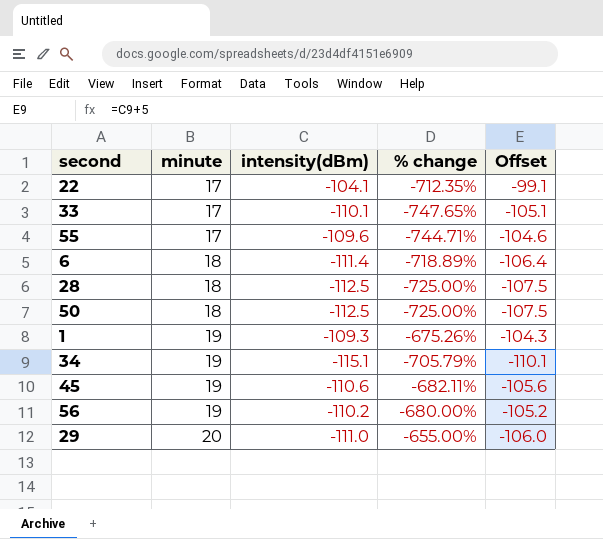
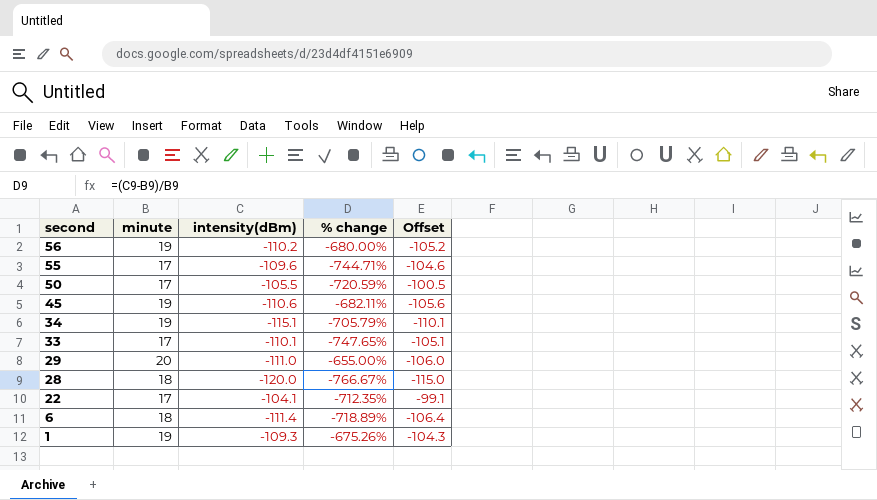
row order: minute ascending -> second descending
50 | minute: 18 -> 17
50 | intensity(dBm): -112.5 -> -105.5
50 | % change: -725.00% -> -720.59%
50 | Offset: -107.5 -> -100.5
28 | intensity(dBm): -112.5 -> -120.0
28 | % change: -725.00% -> -766.67%
28 | Offset: -107.5 -> -115.0

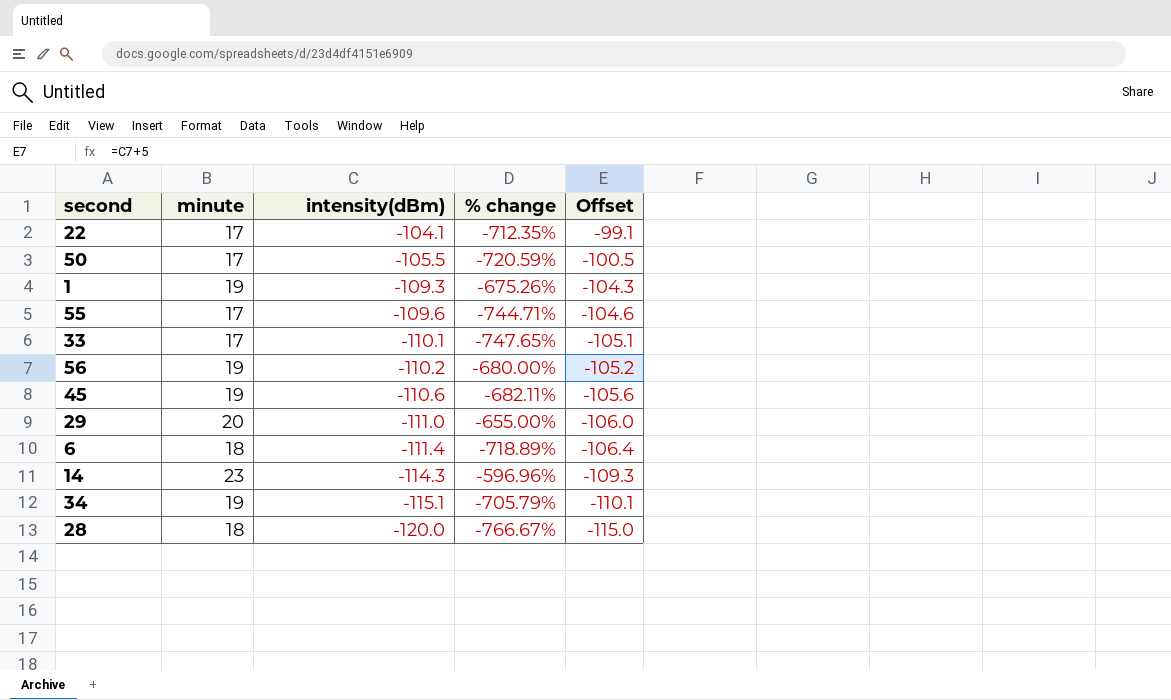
row order: second descending -> intensity(dBm) descending
row 14: none -> 23 | -114.3 | -596.96% | -109.3

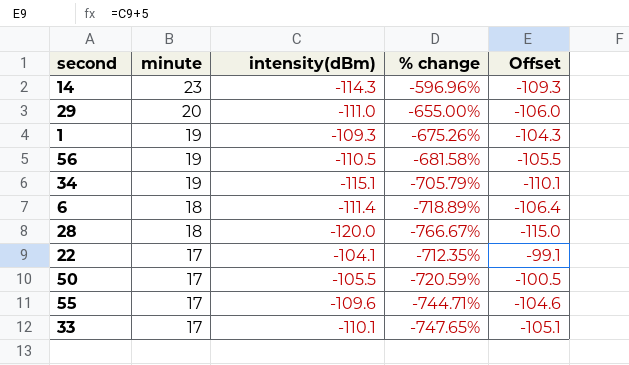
row order: intensity(dBm) descending -> minute descending
row 45: 19 | -110.6 | -682.11% | -105.6 -> none
56 | intensity(dBm): -110.2 -> -110.5
56 | % change: -680.00% -> -681.58%
56 | Offset: -105.2 -> -105.5

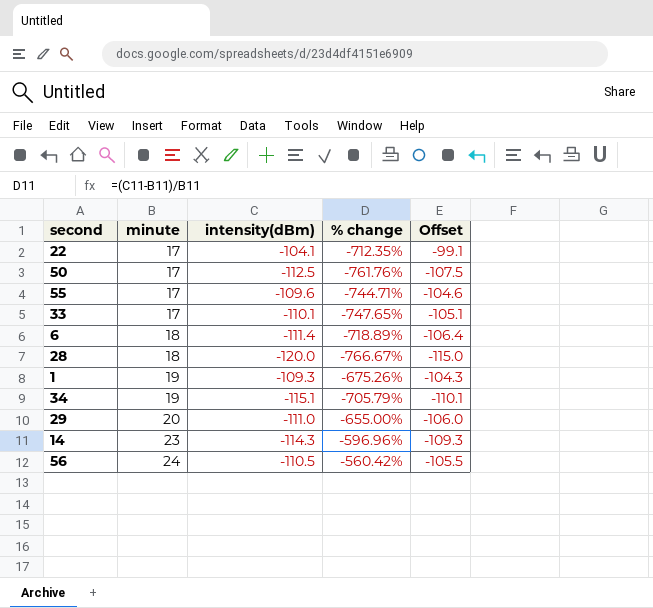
row order: minute descending -> minute ascending
50 | intensity(dBm): -105.5 -> -112.5
50 | % change: -720.59% -> -761.76%
50 | Offset: -100.5 -> -107.5
56 | minute: 19 -> 24
56 | % change: -681.58% -> -560.42%

